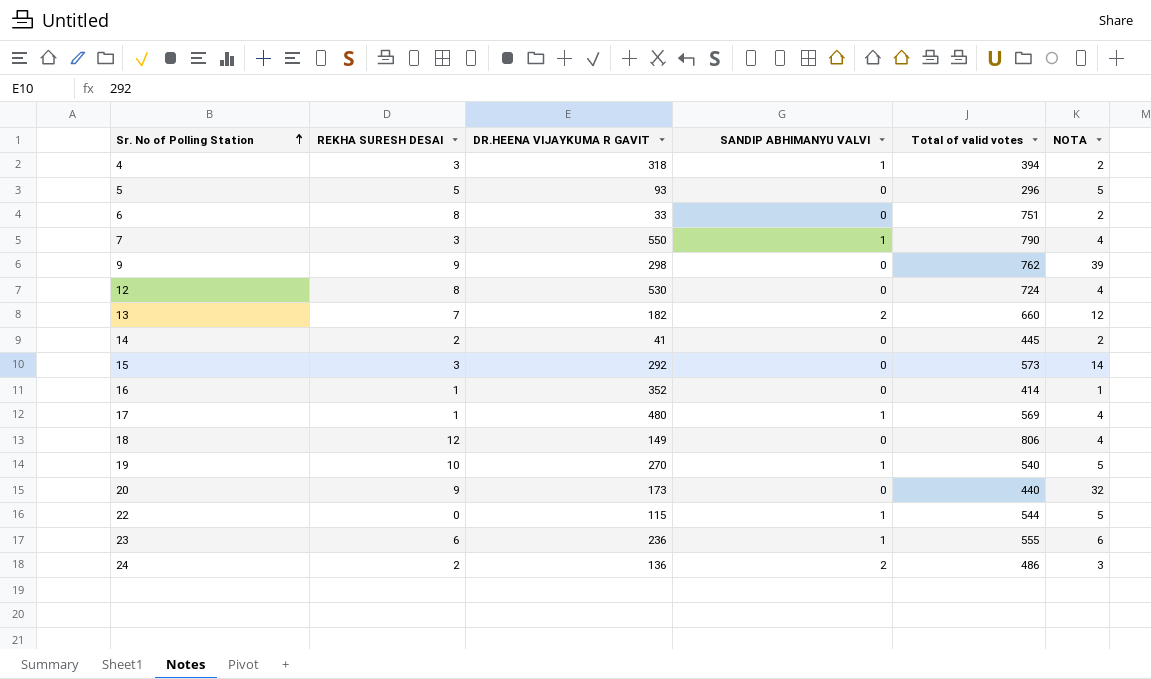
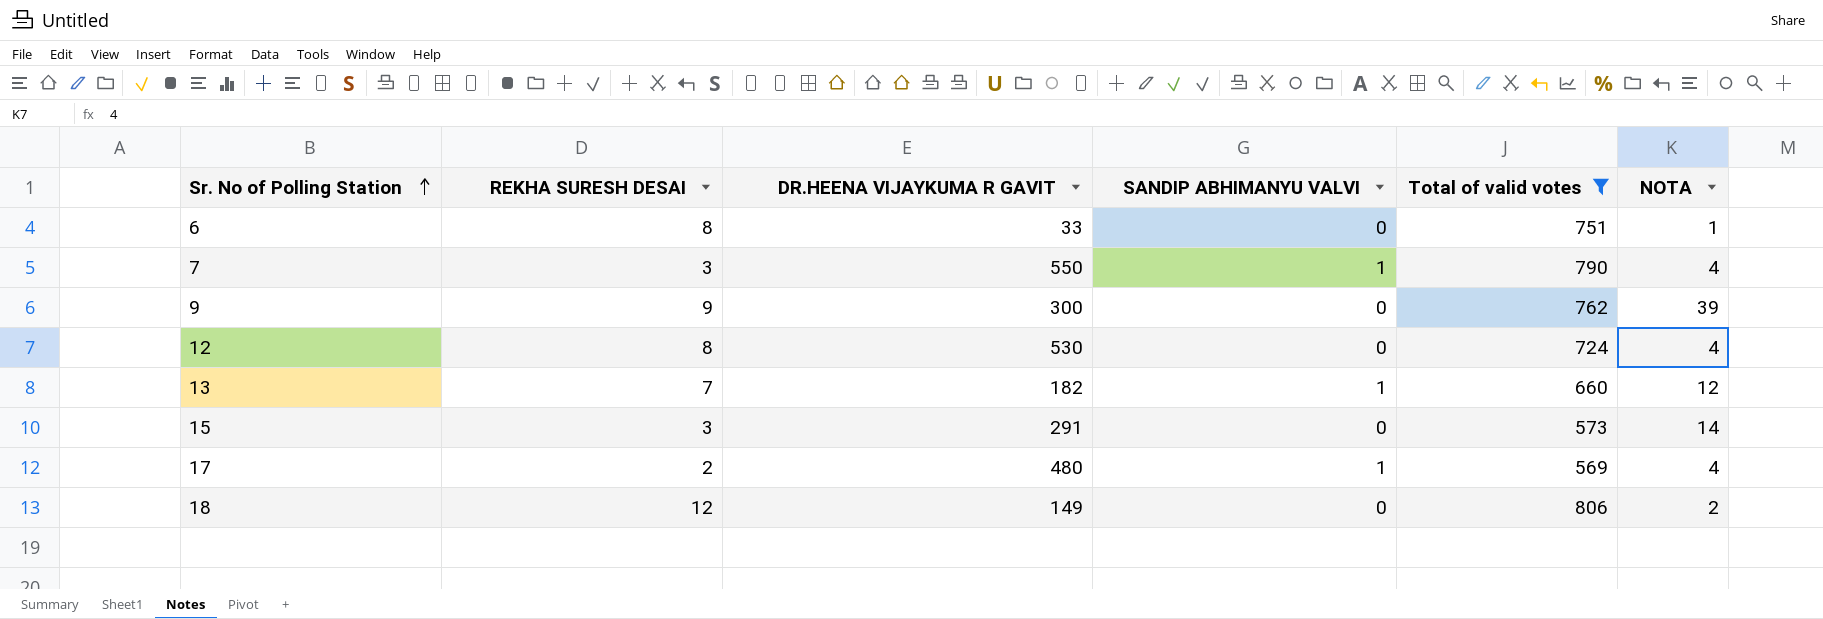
filter: none -> Total of valid votes >= 569
6 | NOTA: 2 -> 1
9 | DR.HEENA VIJAYKUMA R GAVIT: 298 -> 300
13 | SANDIP ABHIMANYU VALVI: 2 -> 1
15 | DR.HEENA VIJAYKUMA R GAVIT: 292 -> 291
17 | REKHA SURESH DESAI: 1 -> 2
18 | NOTA: 4 -> 2

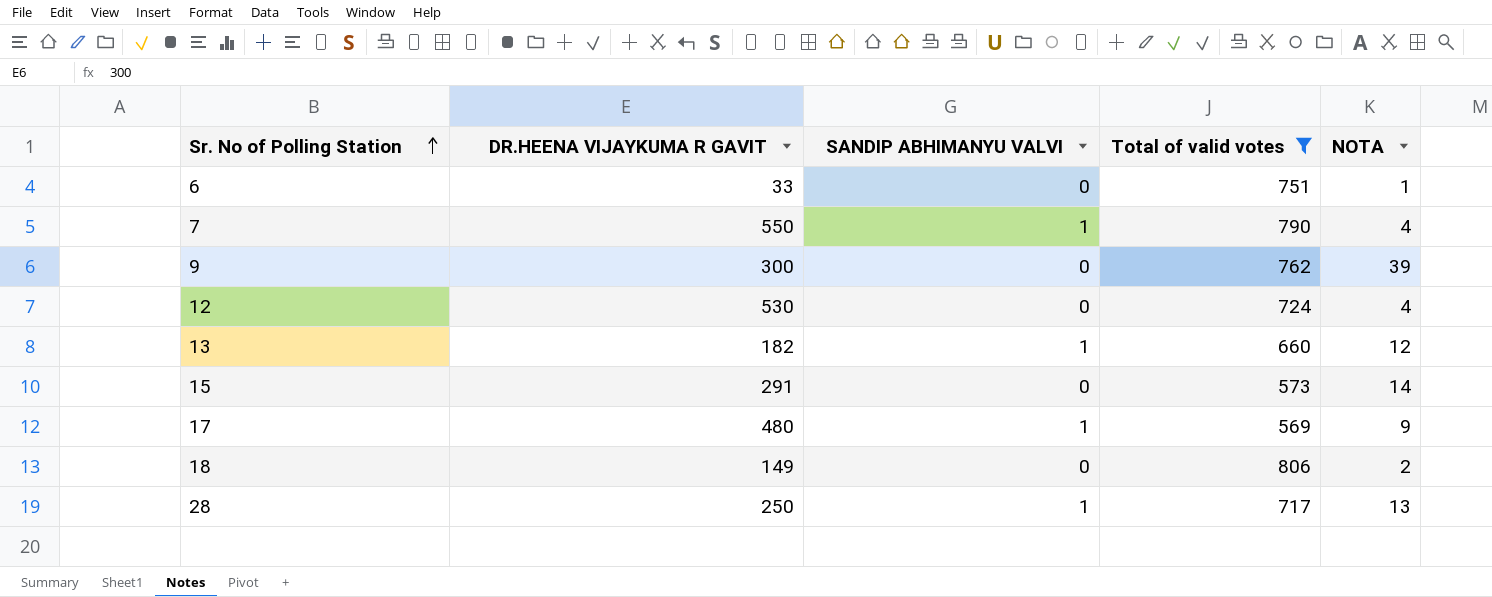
column REKHA SURESH DESAI | position: 2 -> none
17 | NOTA: 4 -> 9
row 28: none -> 250 | 1 | 717 | 13

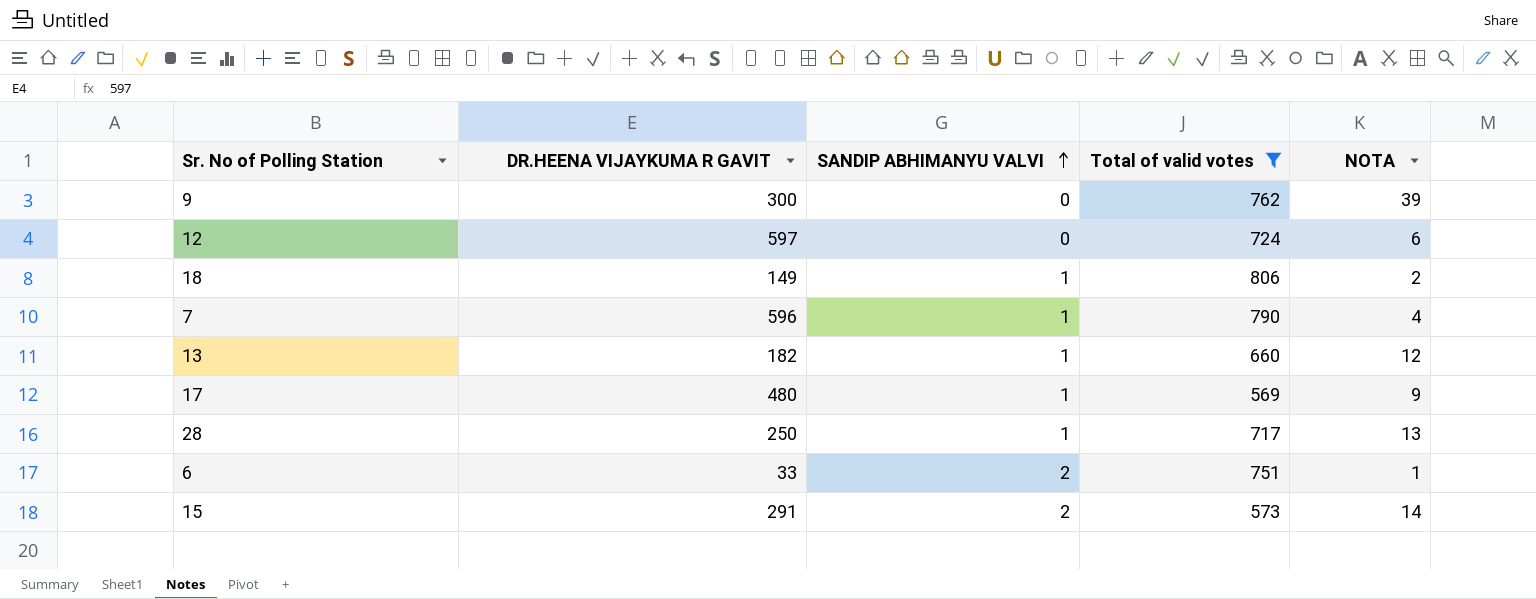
row order: Sr. No of Polling Station ascending -> SANDIP ABHIMANYU VALVI ascending
12 | DR.HEENA VIJAYKUMA R GAVIT: 530 -> 597
12 | NOTA: 4 -> 6
18 | SANDIP ABHIMANYU VALVI: 0 -> 1
7 | DR.HEENA VIJAYKUMA R GAVIT: 550 -> 596
6 | SANDIP ABHIMANYU VALVI: 0 -> 2
15 | SANDIP ABHIMANYU VALVI: 0 -> 2

